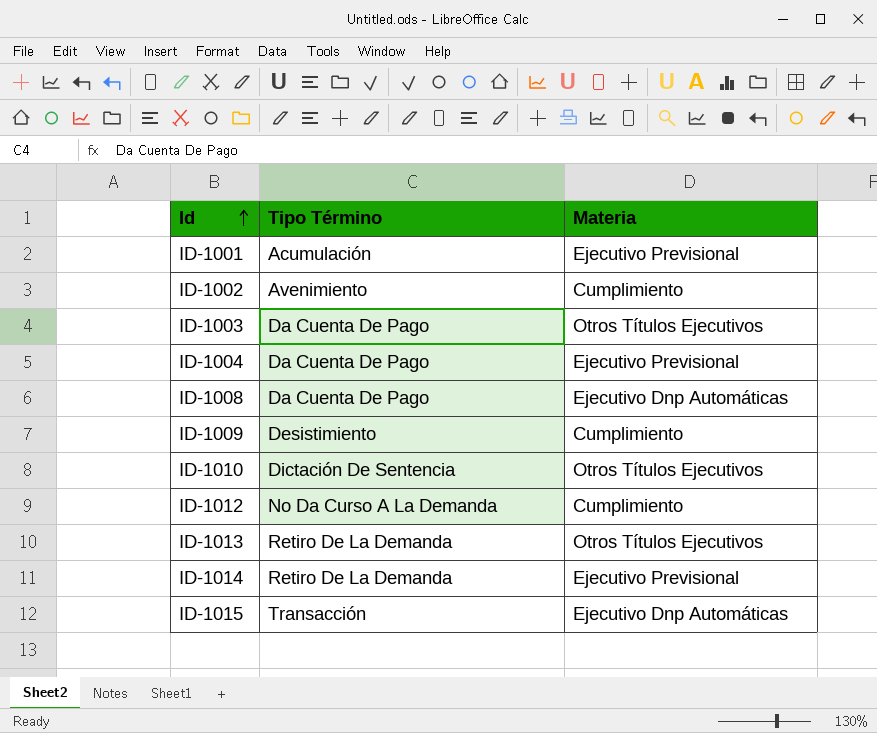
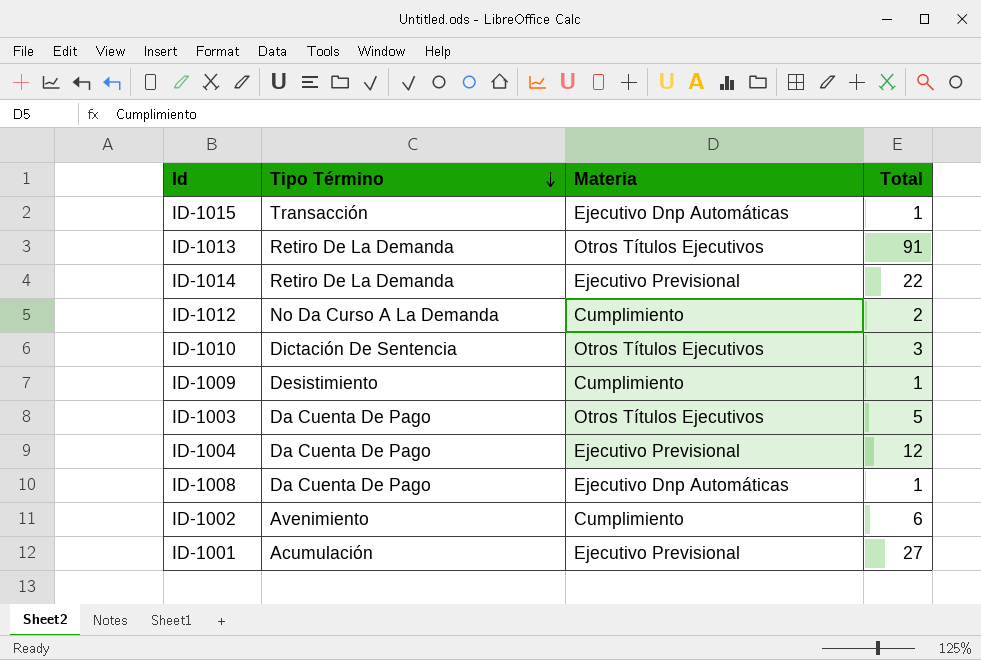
row order: Id ascending -> Tipo Término descending
column Total | position: none -> 4

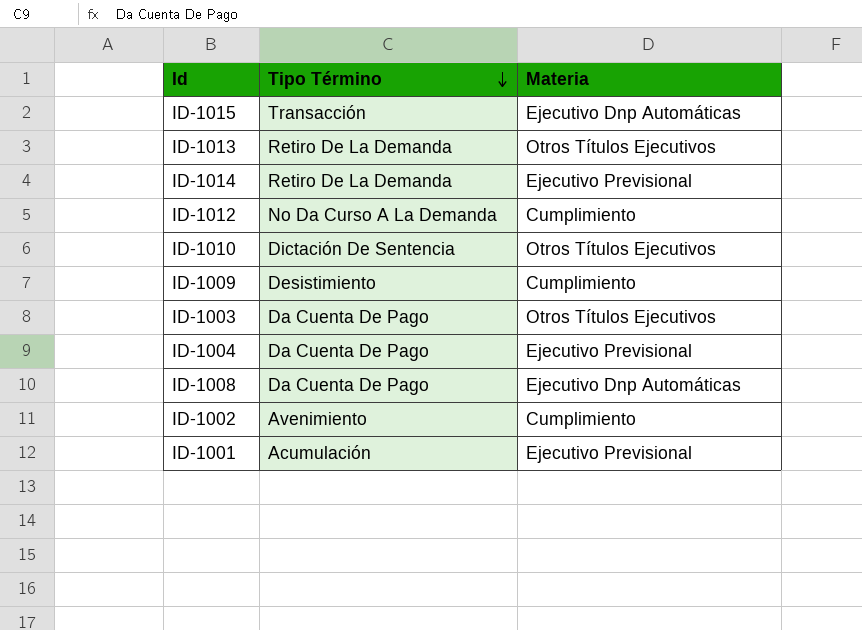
column Total | position: 4 -> none

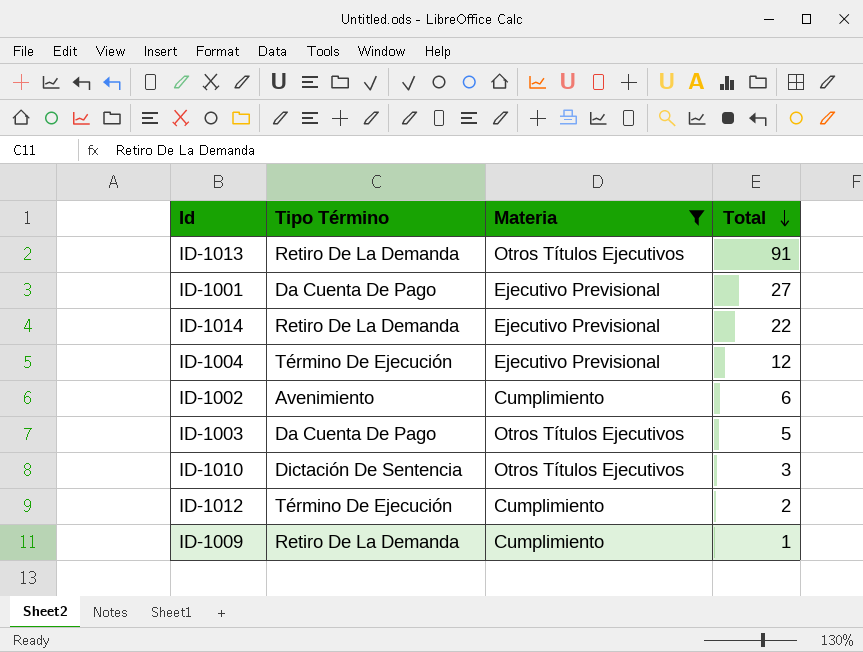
filter: none -> Materia != Ejecutivo Dnp Automáticas
row order: Tipo Término descending -> Total descending
column Total | position: none -> 4
ID-1001 | Tipo Término: Acumulación -> Da Cuenta De Pago
ID-1004 | Tipo Término: Da Cuenta De Pago -> Término De Ejecución
ID-1012 | Tipo Término: No Da Curso A La Demanda -> Término De Ejecución
ID-1009 | Tipo Término: Desistimiento -> Retiro De La Demanda

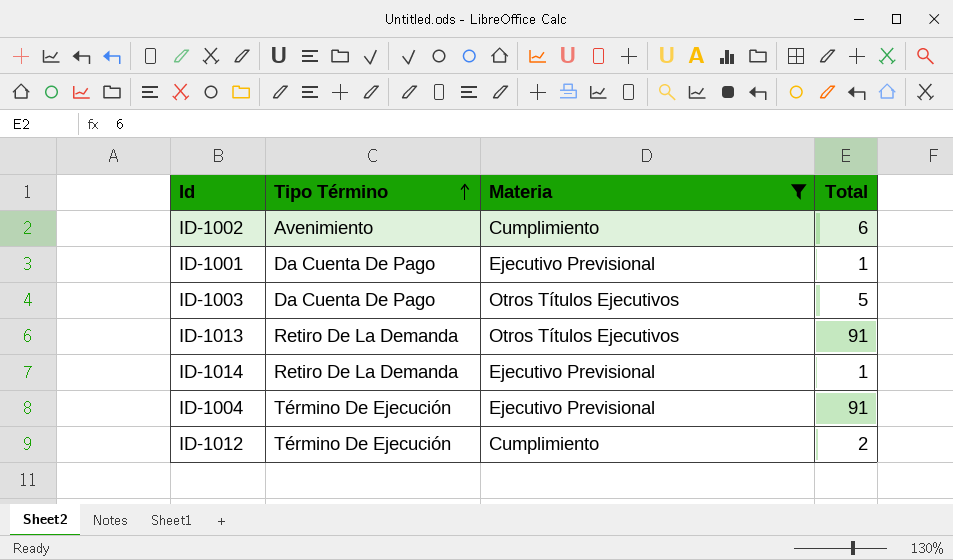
row order: Total descending -> Tipo Término ascending
row ID-1010: Dictación De Sentencia | Otros Títulos Ejecutivos | 3 -> none
row ID-1009: Retiro De La Demanda | Cumplimiento | 1 -> none
ID-1001 | Total: 27 -> 1
ID-1014 | Total: 22 -> 1
ID-1004 | Total: 12 -> 91

